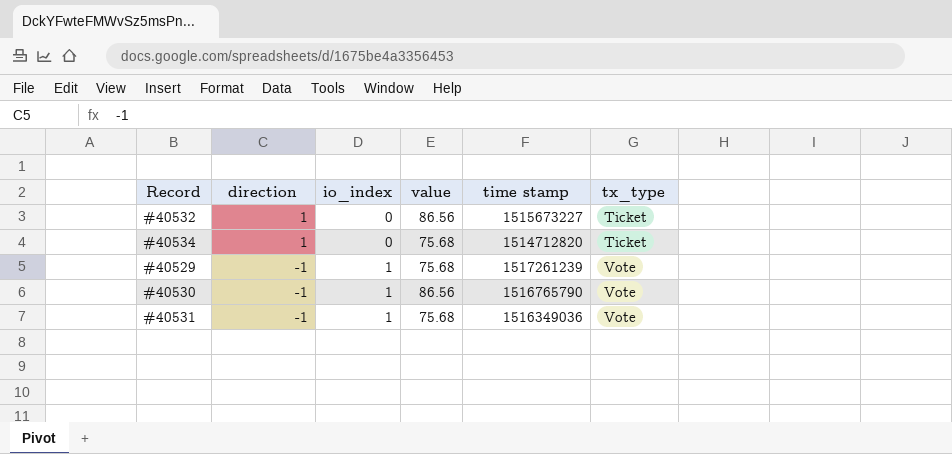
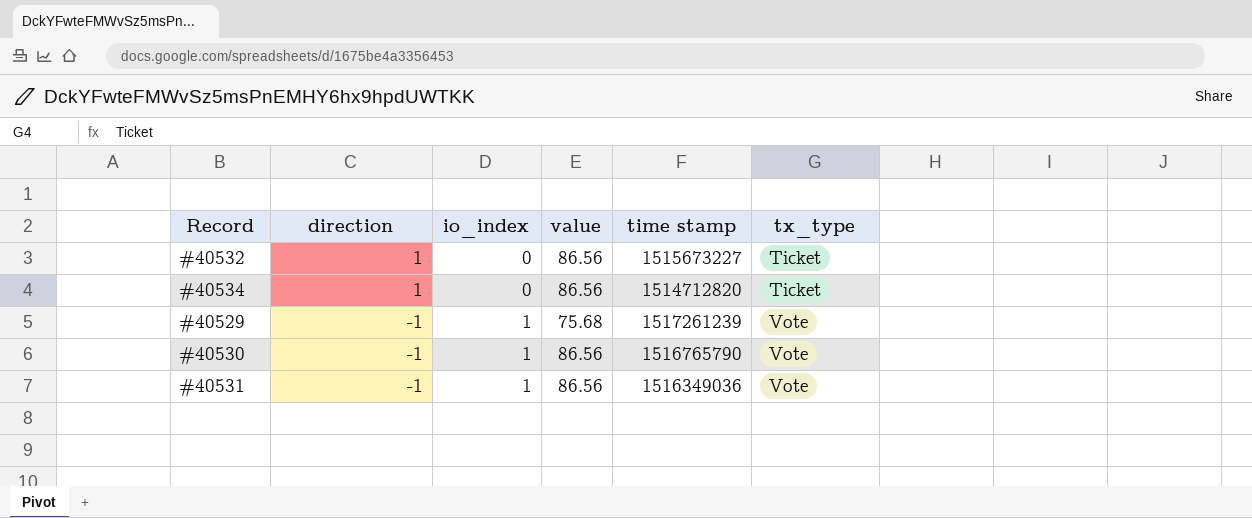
#40534 | value: 75.68 -> 86.56
#40531 | value: 75.68 -> 86.56

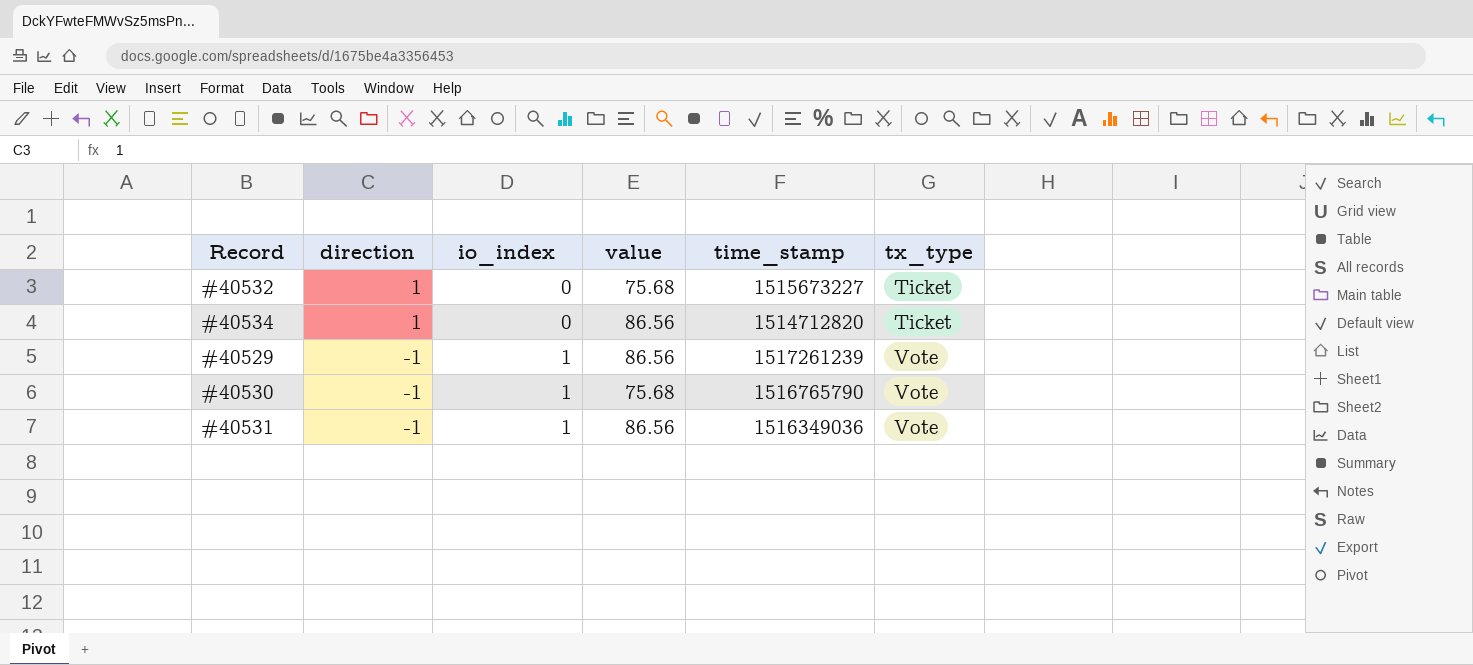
column name: time stamp -> time_stamp
#40532 | value: 86.56 -> 75.68
#40529 | value: 75.68 -> 86.56
#40530 | value: 86.56 -> 75.68

